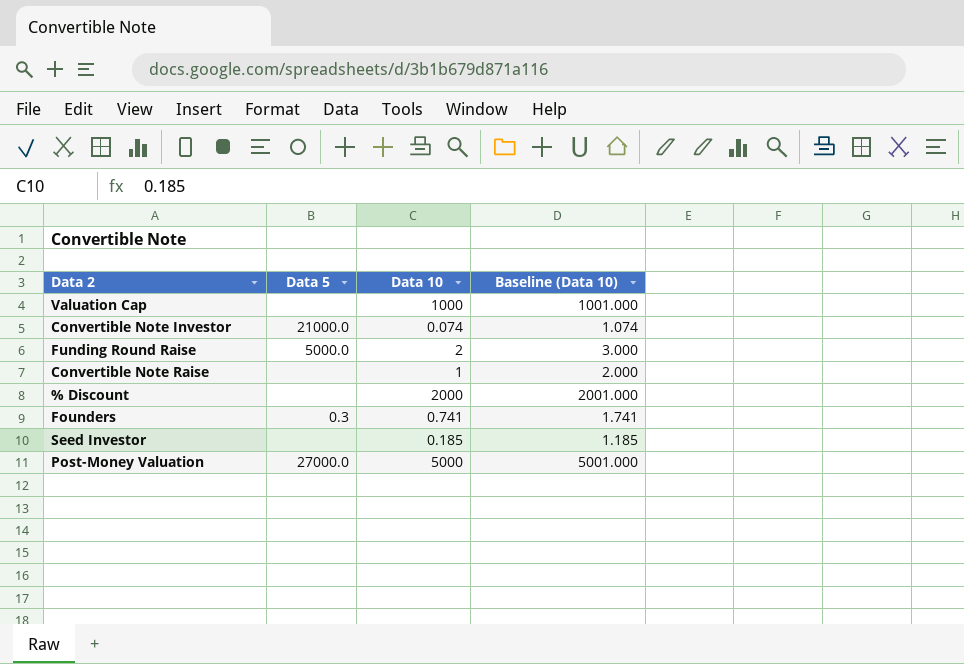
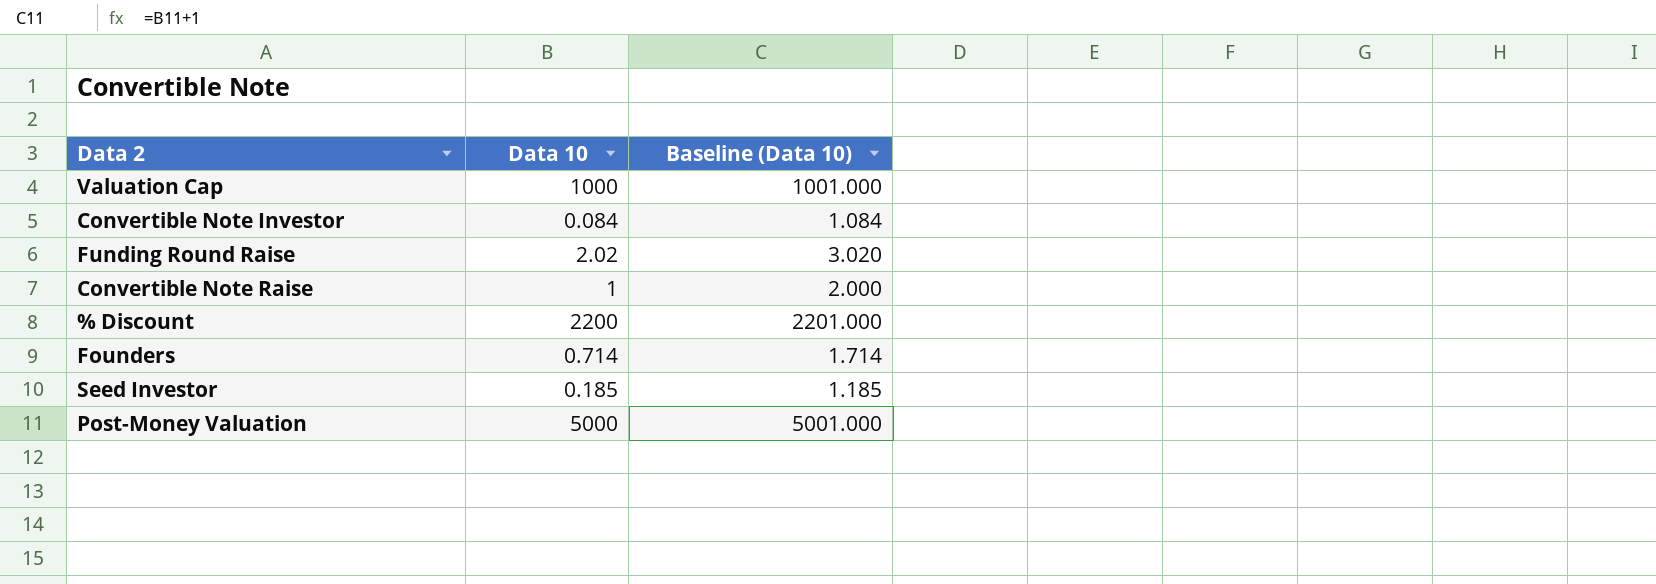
column Data 5 | position: 2 -> none
Convertible Note Investor | Data 10: 0.074 -> 0.084
Convertible Note Investor | Baseline (Data 10): 1.074 -> 1.084
Funding Round Raise | Data 10: 2 -> 2.02
Funding Round Raise | Baseline (Data 10): 3.000 -> 3.020
% Discount | Data 10: 2000 -> 2200
% Discount | Baseline (Data 10): 2001.000 -> 2201.000
Founders | Data 10: 0.741 -> 0.714
Founders | Baseline (Data 10): 1.741 -> 1.714

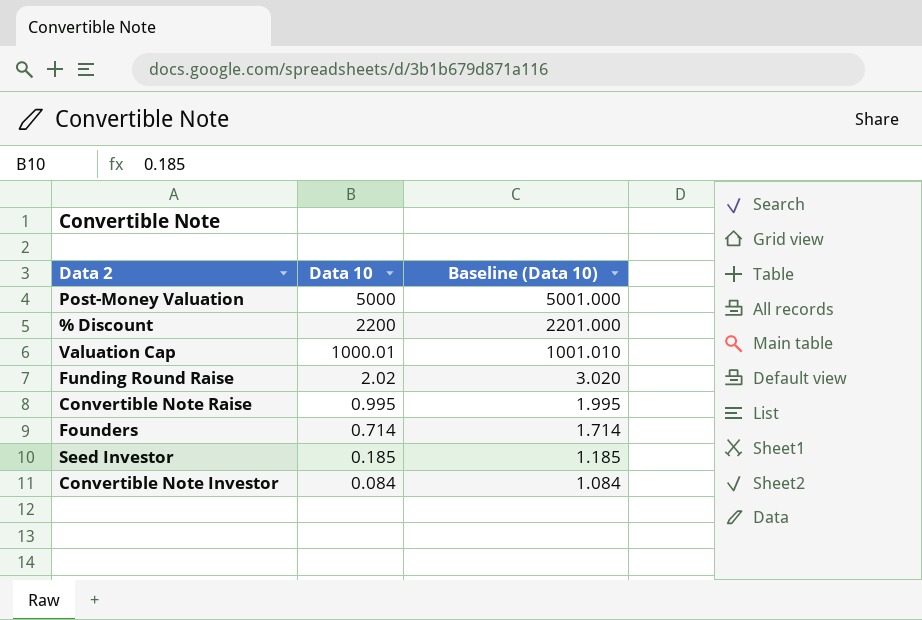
row order: none -> Data 10 descending
Valuation Cap | Data 10: 1000 -> 1000.01
Valuation Cap | Baseline (Data 10): 1001.000 -> 1001.010
Convertible Note Raise | Data 10: 1 -> 0.995
Convertible Note Raise | Baseline (Data 10): 2.000 -> 1.995

